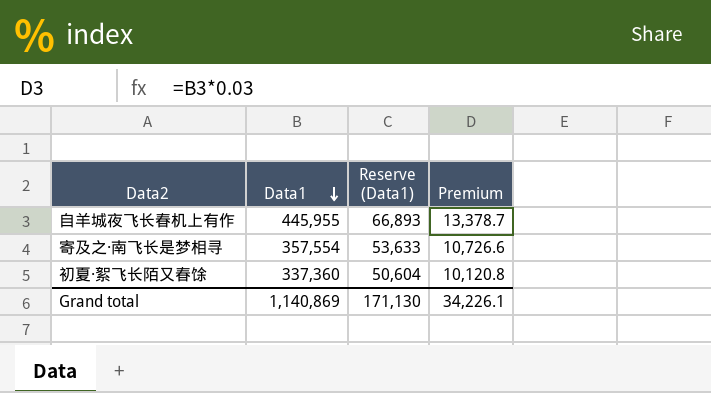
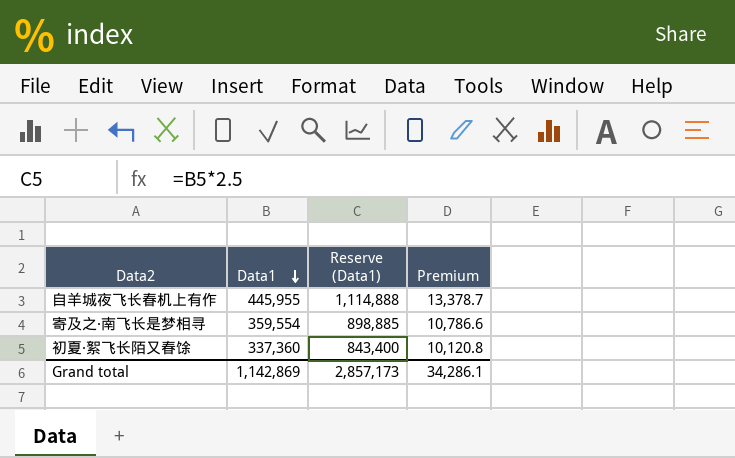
column Reserve (Data1) | formula: [Data1] * 0.15 -> [Data1] * 2.5
寄及之·南飞长是梦相寻 | Data1: 357,554 -> 359,554
寄及之·南飞长是梦相寻 | Premium: 10,726.6 -> 10,786.6
Grand total | Data1: 1,140,869 -> 1,142,869
Grand total | Reserve (Data1): 171,130 -> 2,857,173
Grand total | Premium: 34,226.1 -> 34,286.1

